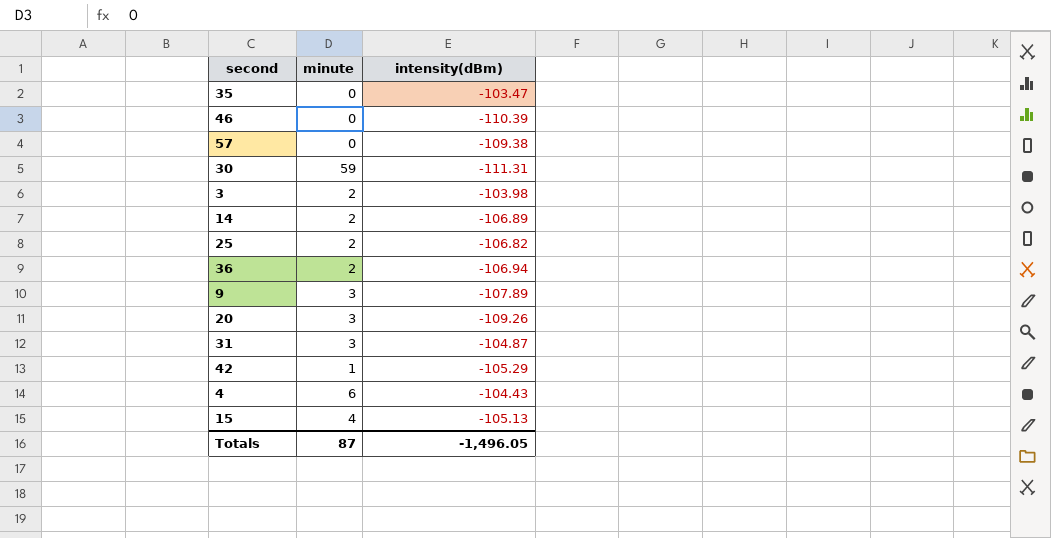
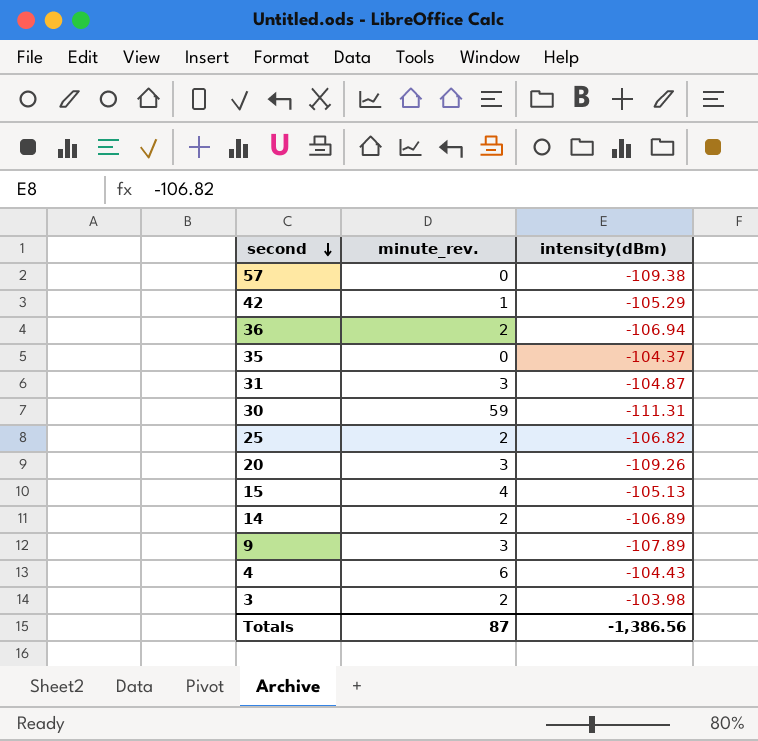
row order: none -> second descending
column name: minute -> minute_rev.
row 46: 0 | -110.39 -> none
35 | intensity(dBm): -103.47 -> -104.37
Totals | intensity(dBm): -1,496.05 -> -1,386.56

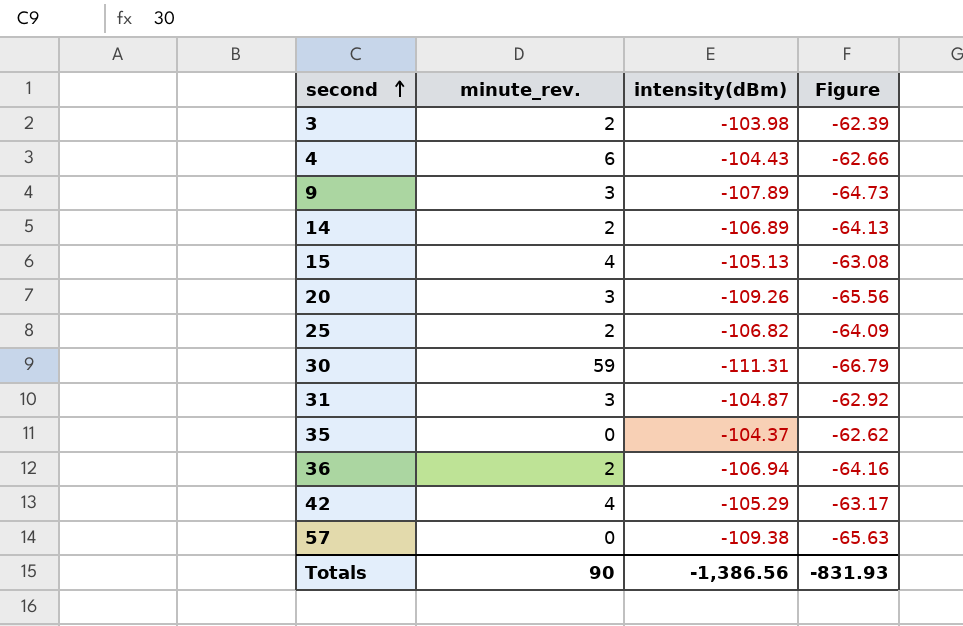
row order: second descending -> second ascending
column Figure | formula: none -> [intensity(dBm)] * 0.6
42 | minute_rev.: 1 -> 4
Totals | minute_rev.: 87 -> 90

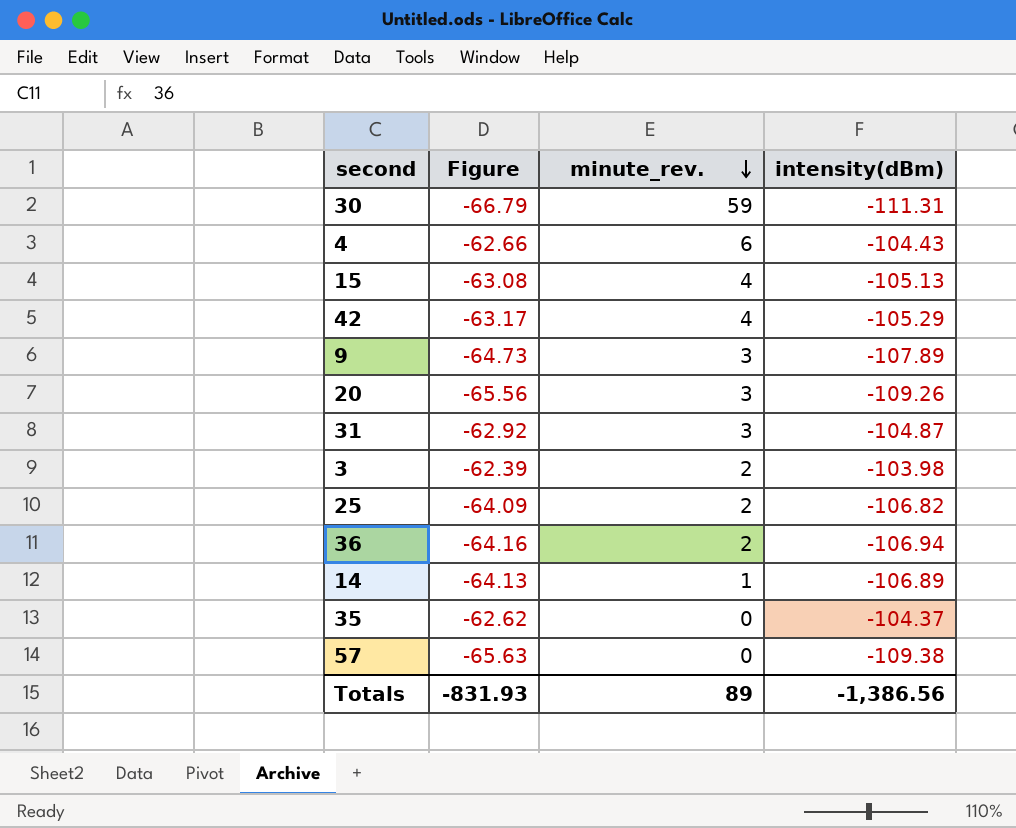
row order: second ascending -> minute_rev. descending
column Figure | position: 4 -> 2
14 | minute_rev.: 2 -> 1
Totals | minute_rev.: 90 -> 89

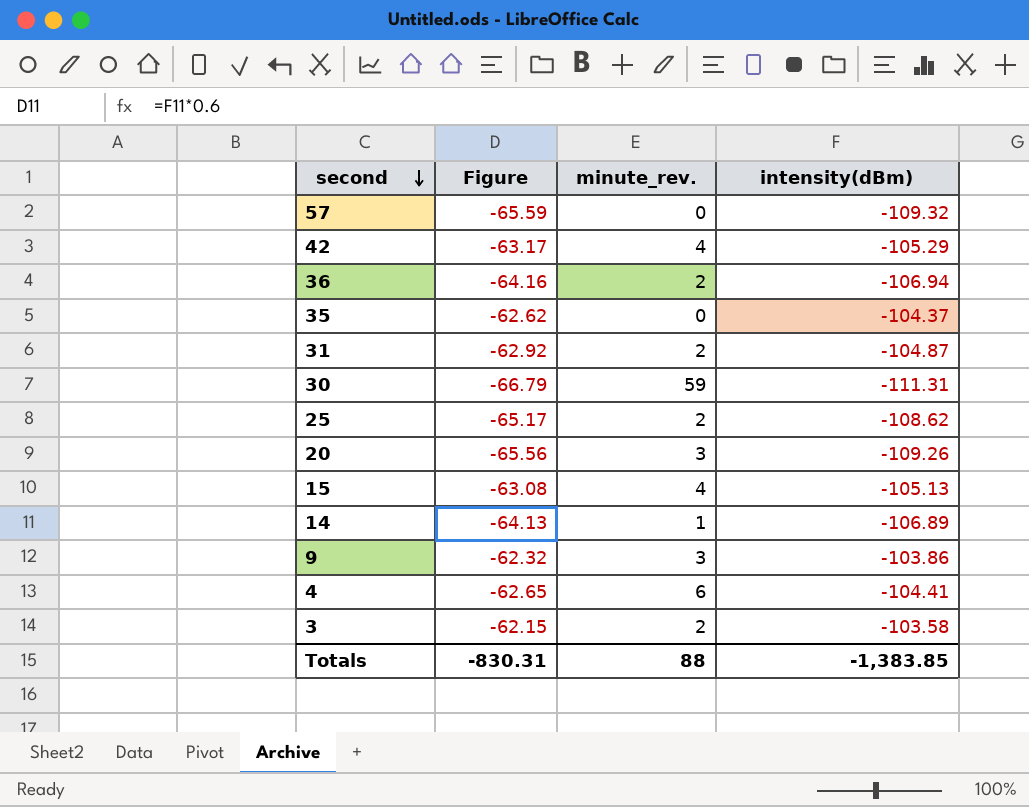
row order: minute_rev. descending -> second descending
57 | Figure: -65.63 -> -65.59
57 | intensity(dBm): -109.38 -> -109.32
31 | minute_rev.: 3 -> 2
25 | Figure: -64.09 -> -65.17
25 | intensity(dBm): -106.82 -> -108.62
9 | Figure: -64.73 -> -62.32
9 | intensity(dBm): -107.89 -> -103.86
4 | Figure: -62.66 -> -62.65
4 | intensity(dBm): -104.43 -> -104.41
3 | Figure: -62.39 -> -62.15
3 | intensity(dBm): -103.98 -> -103.58
Totals | Figure: -831.93 -> -830.31
Totals | minute_rev.: 89 -> 88
Totals | intensity(dBm): -1,386.56 -> -1,383.85

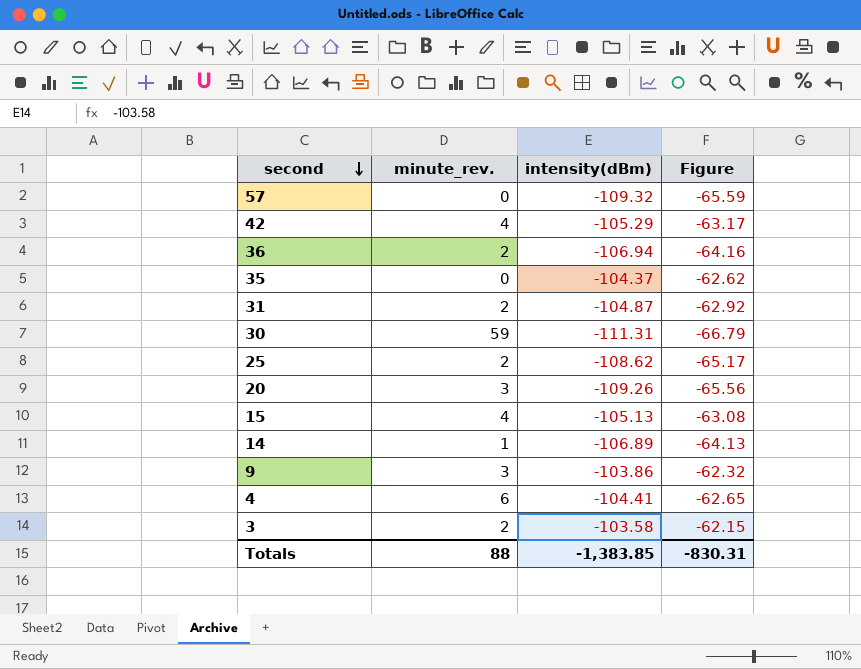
column Figure | position: 2 -> 4

